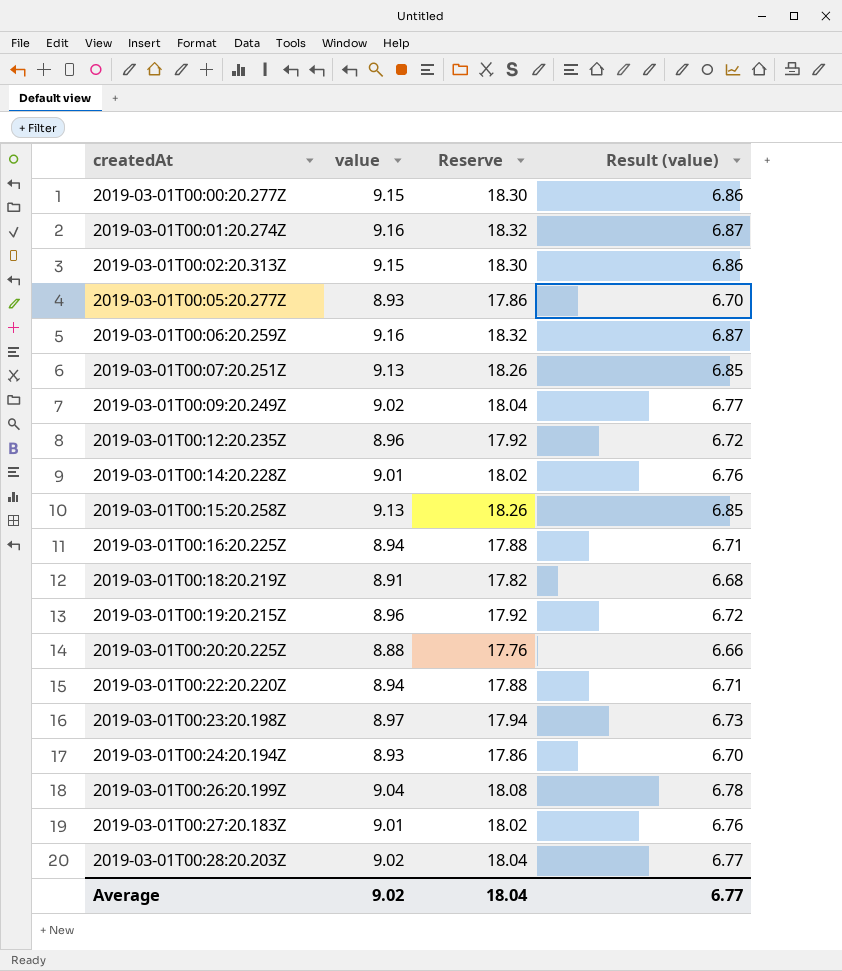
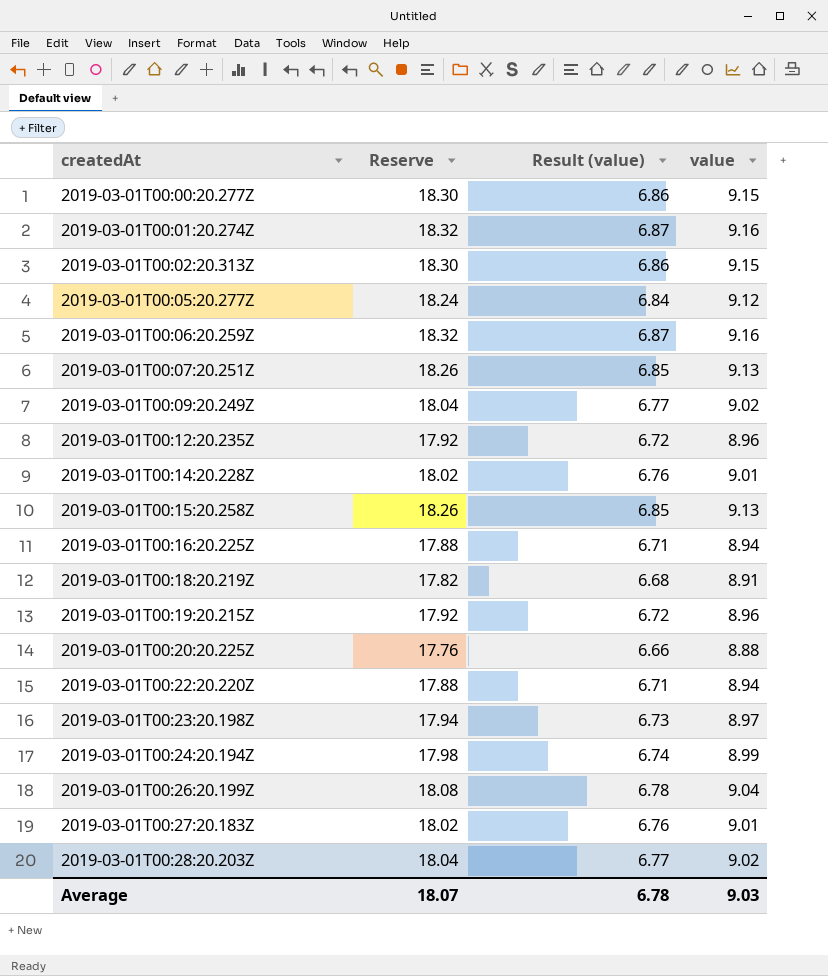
column value | position: 2 -> 4
2019-03-01T00:05:20.277Z | Reserve: 17.86 -> 18.24
2019-03-01T00:05:20.277Z | Result (value): 6.70 -> 6.84
2019-03-01T00:05:20.277Z | value: 8.93 -> 9.12
2019-03-01T00:24:20.194Z | Reserve: 17.86 -> 17.98
2019-03-01T00:24:20.194Z | Result (value): 6.70 -> 6.74
2019-03-01T00:24:20.194Z | value: 8.93 -> 8.99
Average | Reserve: 18.04 -> 18.07
Average | Result (value): 6.77 -> 6.78
Average | value: 9.02 -> 9.03

